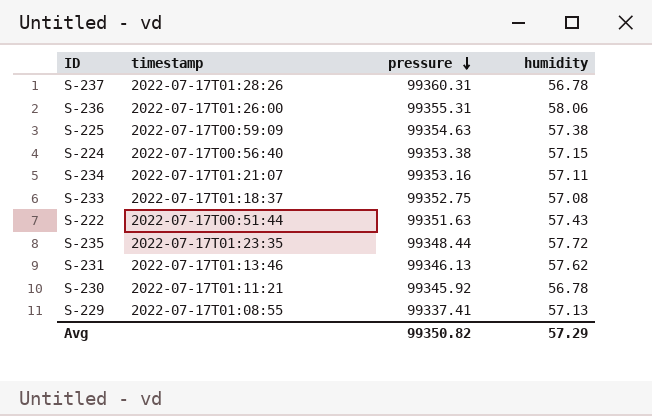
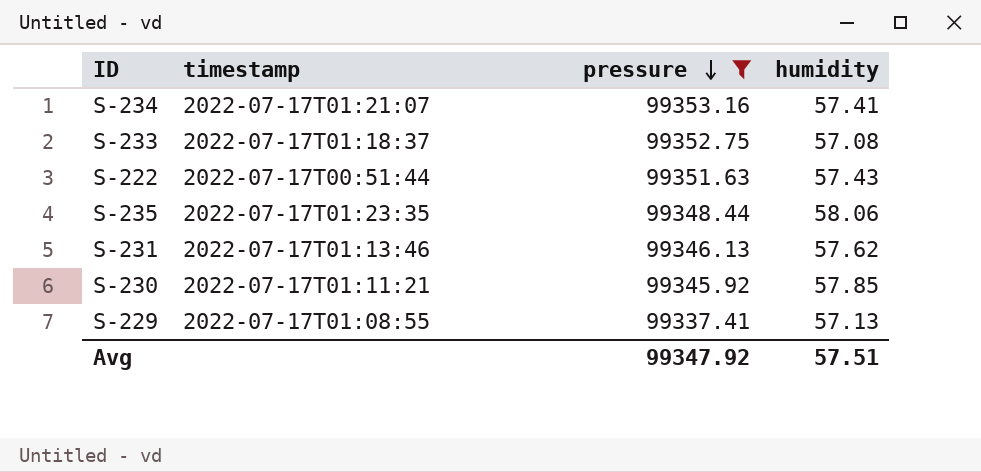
filter: none -> pressure <= 99353.16
S-234 | humidity: 57.11 -> 57.41
S-235 | humidity: 57.72 -> 58.06
S-230 | humidity: 56.78 -> 57.85
Avg | pressure: 99350.82 -> 99347.92
Avg | humidity: 57.29 -> 57.51

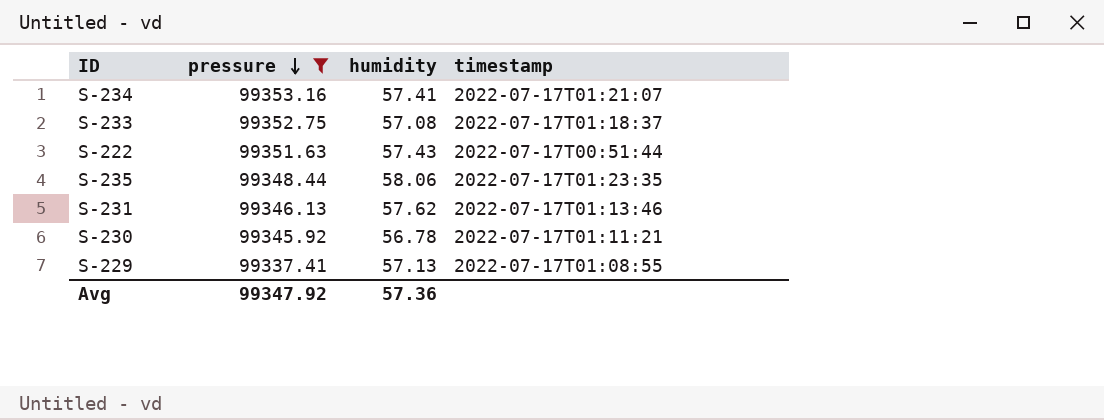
column timestamp | position: 2 -> 4
S-230 | humidity: 57.85 -> 56.78
Avg | humidity: 57.51 -> 57.36

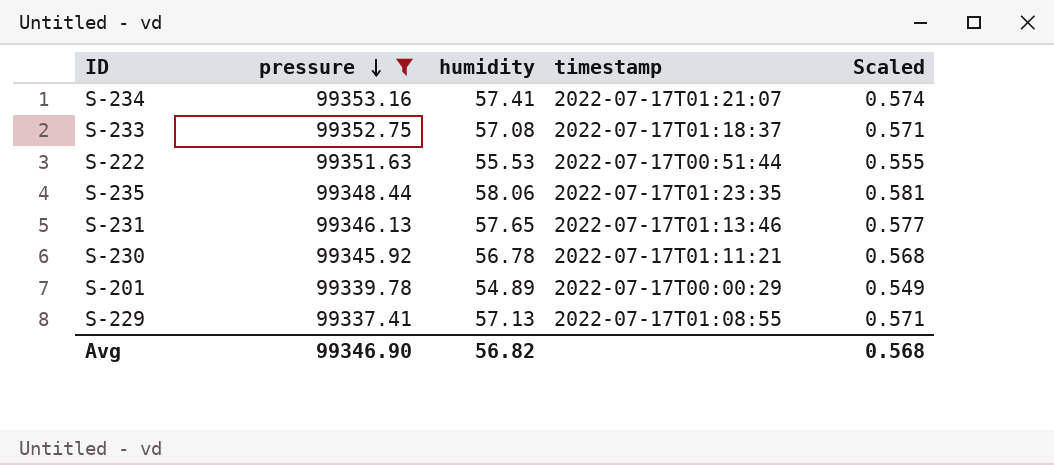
column Scaled | formula: none -> [humidity] * 0.01
S-222 | humidity: 57.43 -> 55.53
S-231 | humidity: 57.62 -> 57.65
row S-201: none -> 99339.78 | 54.89 | 2022-07-17T00:00:29 | 0.549
Avg | pressure: 99347.92 -> 99346.90
Avg | humidity: 57.36 -> 56.82

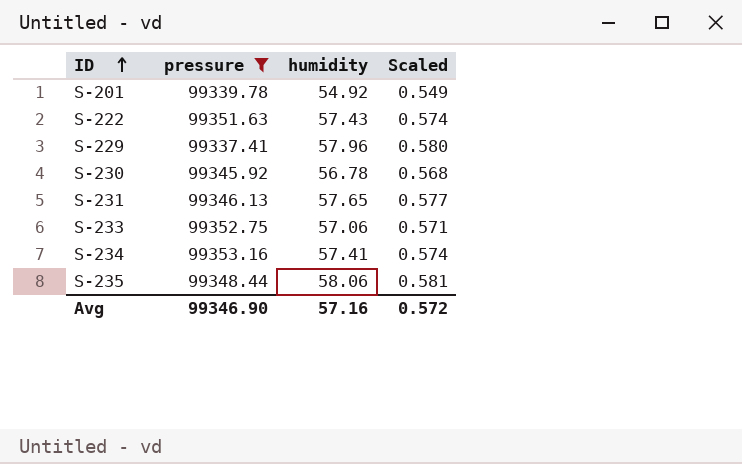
row order: pressure descending -> ID ascending
column timestamp | position: 4 -> none
S-201 | humidity: 54.89 -> 54.92
S-222 | humidity: 55.53 -> 57.43
S-222 | Scaled: 0.555 -> 0.574
S-229 | humidity: 57.13 -> 57.96
S-229 | Scaled: 0.571 -> 0.580
S-233 | humidity: 57.08 -> 57.06
Avg | humidity: 56.82 -> 57.16
Avg | Scaled: 0.568 -> 0.572

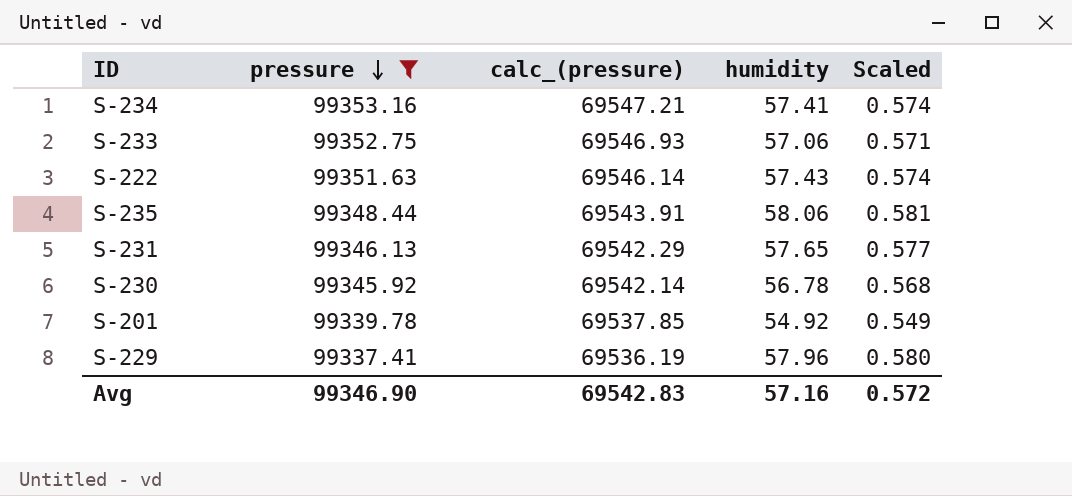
row order: ID ascending -> pressure descending
column calc_(pressure) | formula: none -> [pressure] * 0.7

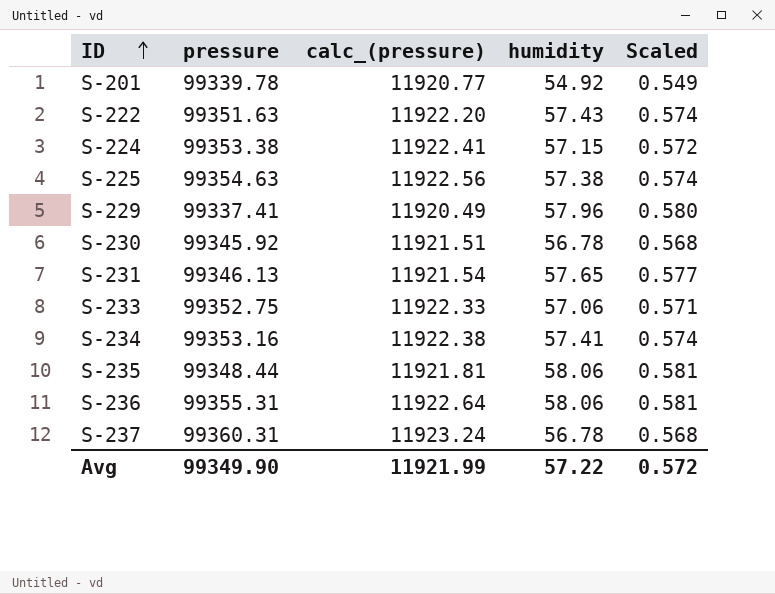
filter: pressure <= 99353.16 -> none
row order: pressure descending -> ID ascending
column calc_(pressure) | formula: [pressure] * 0.7 -> [pressure] * 0.12
Avg | pressure: 99346.90 -> 99349.90
Avg | calc_(pressure): 69542.83 -> 11921.99
Avg | humidity: 57.16 -> 57.22

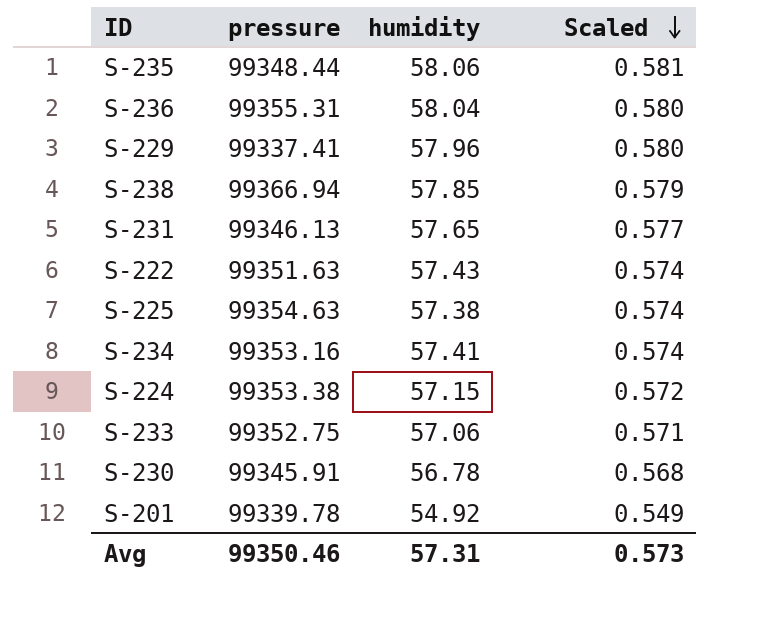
row order: ID ascending -> Scaled descending
column calc_(pressure) | formula: [pressure] * 0.12 -> none
row S-237: 99360.31 | 11923.24 | 56.78 | 0.568 -> none
S-236 | humidity: 58.06 -> 58.04
S-236 | Scaled: 0.581 -> 0.580
row S-238: none -> 99366.94 | 57.85 | 0.579
S-230 | pressure: 99345.92 -> 99345.91
Avg | pressure: 99349.90 -> 99350.46
Avg | humidity: 57.22 -> 57.31
Avg | Scaled: 0.572 -> 0.573

